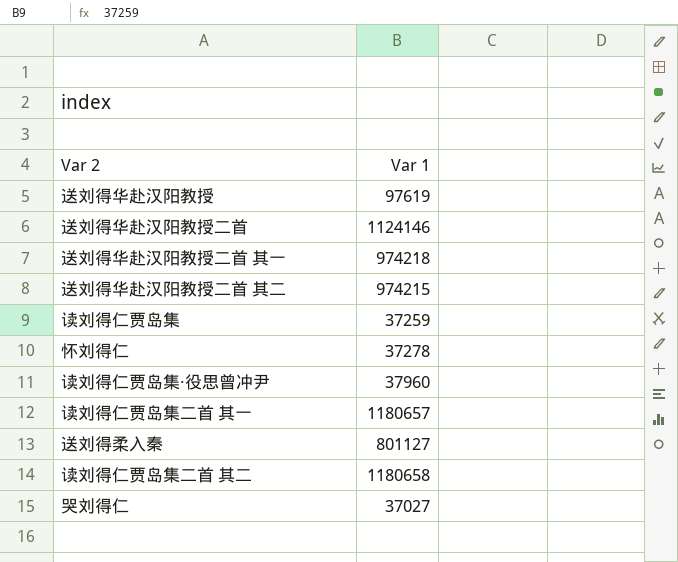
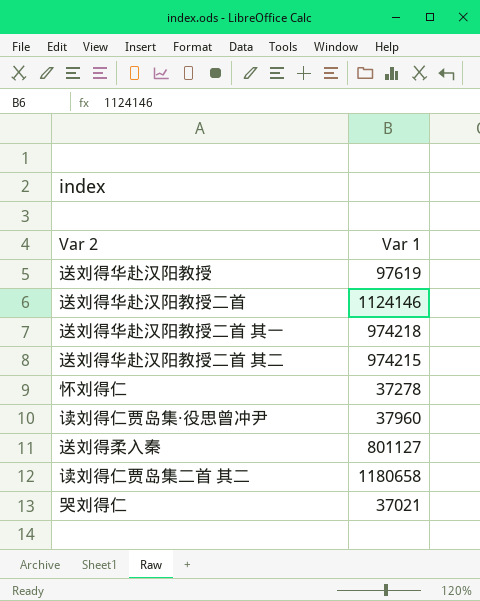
row 读刘得仁贾岛集: 37259 -> none
row 读刘得仁贾岛集二首 其一: 1180657 -> none
哭刘得仁 | Var 1: 37027 -> 37021

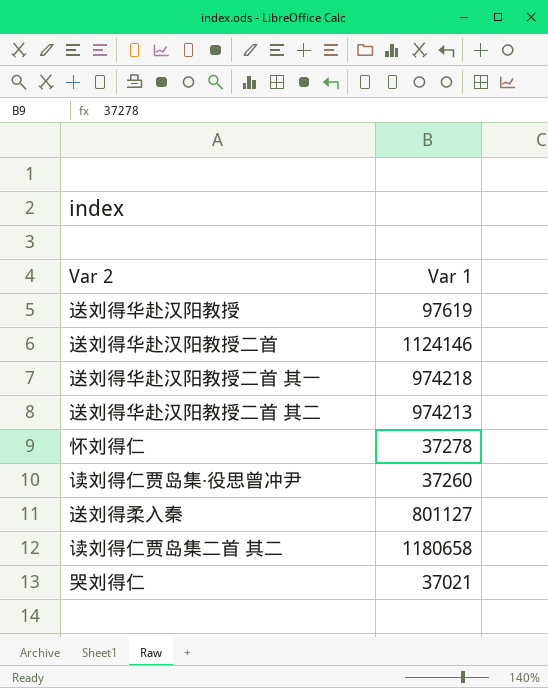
送刘得华赴汉阳教授二首 其二 | Var 1: 974215 -> 974213
读刘得仁贾岛集·役思曾冲尹 | Var 1: 37960 -> 37260

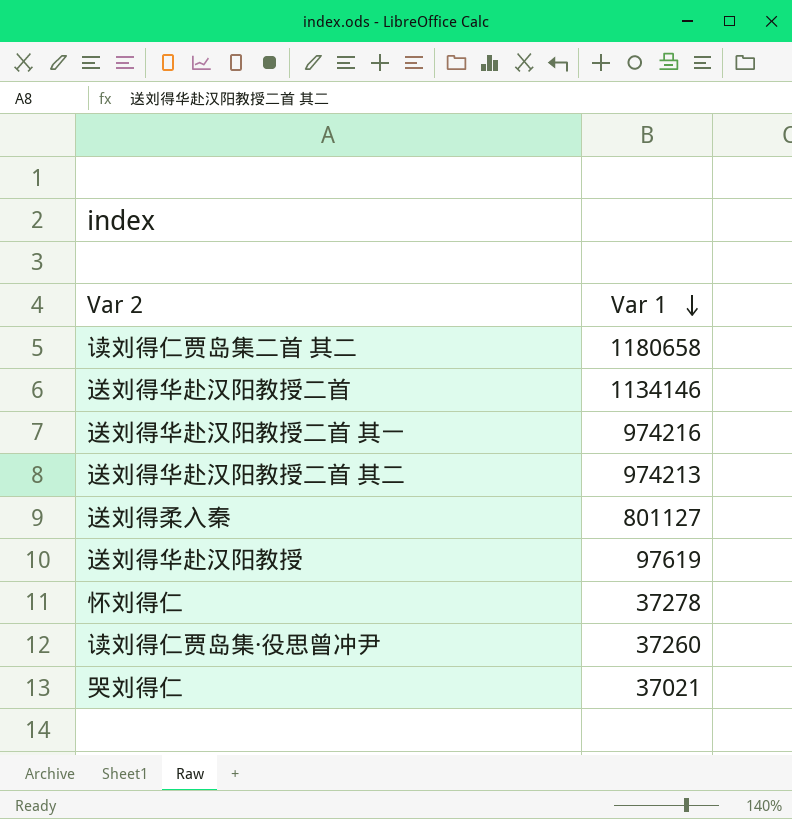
row order: none -> Var 1 descending
送刘得华赴汉阳教授二首 | Var 1: 1124146 -> 1134146
送刘得华赴汉阳教授二首 其一 | Var 1: 974218 -> 974216

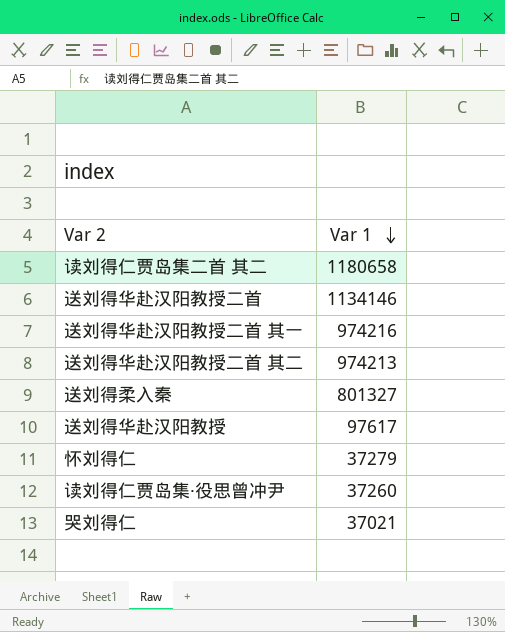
送刘得柔入秦 | Var 1: 801127 -> 801327
送刘得华赴汉阳教授 | Var 1: 97619 -> 97617
怀刘得仁 | Var 1: 37278 -> 37279

